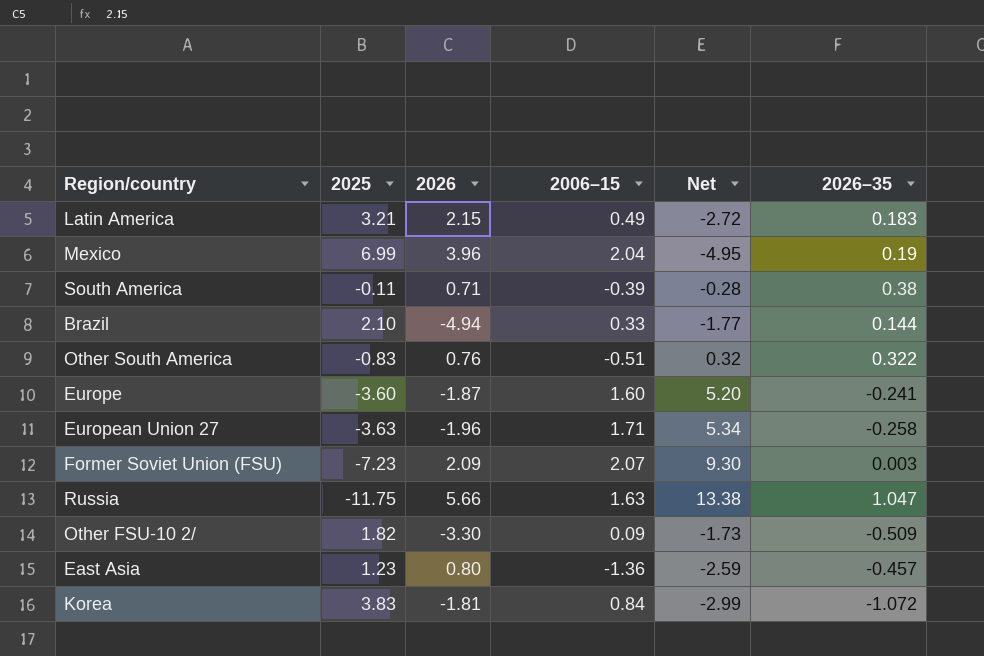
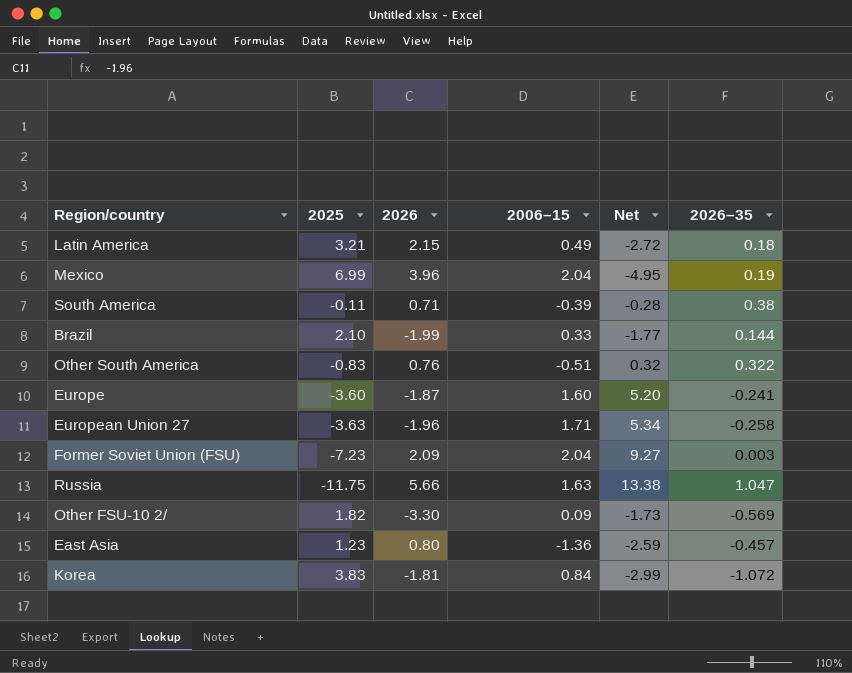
Latin America | 2026–35: 0.183 -> 0.18
Brazil | 2026: -4.94 -> -1.99
Former Soviet Union (FSU) | 2006–15: 2.07 -> 2.04
Former Soviet Union (FSU) | Net: 9.30 -> 9.27
Other FSU-10 2/ | 2026–35: -0.509 -> -0.569

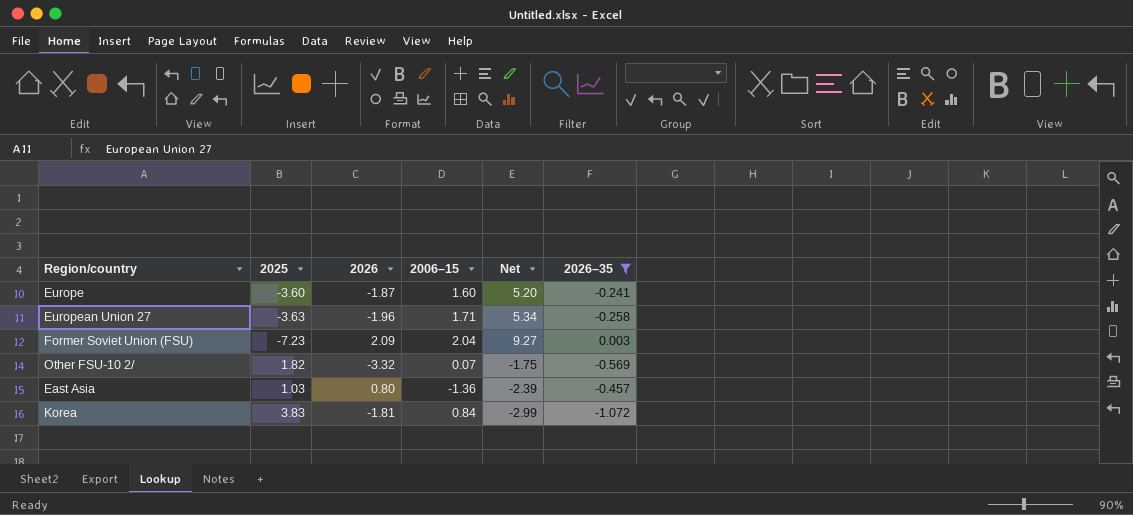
filter: none -> 2026–35 <= 0.003
Other FSU-10 2/ | 2026: -3.30 -> -3.32
Other FSU-10 2/ | 2006–15: 0.09 -> 0.07
Other FSU-10 2/ | Net: -1.73 -> -1.75
East Asia | 2025: 1.23 -> 1.03
East Asia | Net: -2.59 -> -2.39

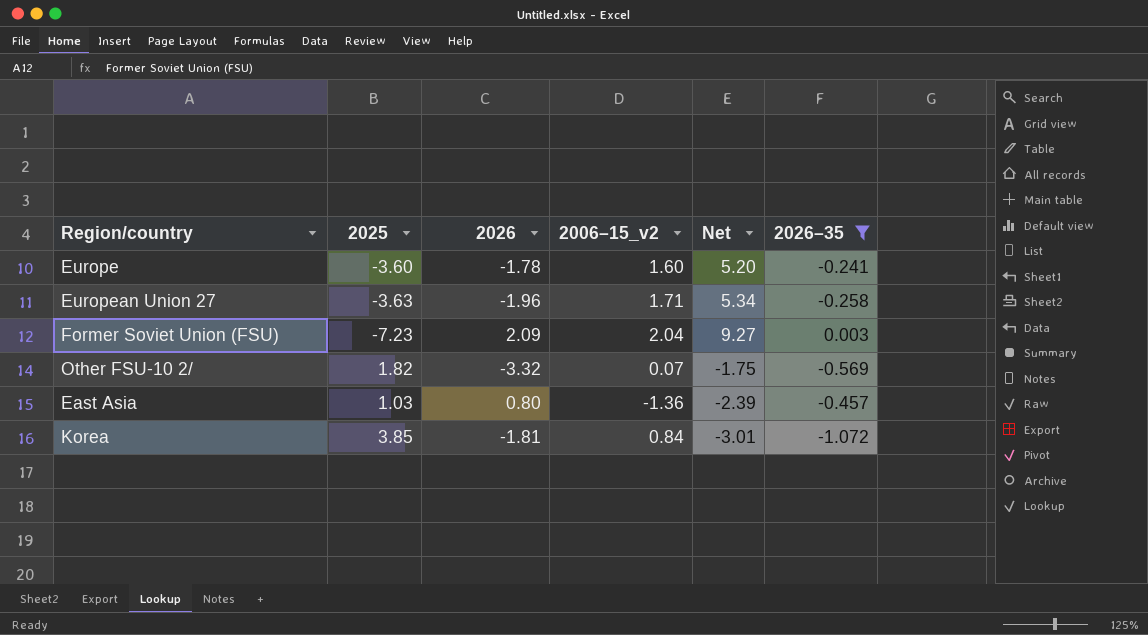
column name: 2006–15 -> 2006–15_v2
Europe | 2026: -1.87 -> -1.78
Korea | 2025: 3.83 -> 3.85
Korea | Net: -2.99 -> -3.01

